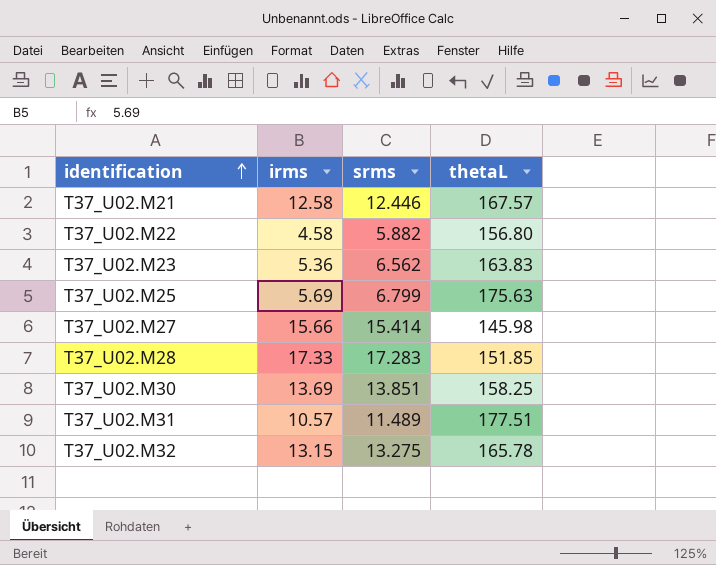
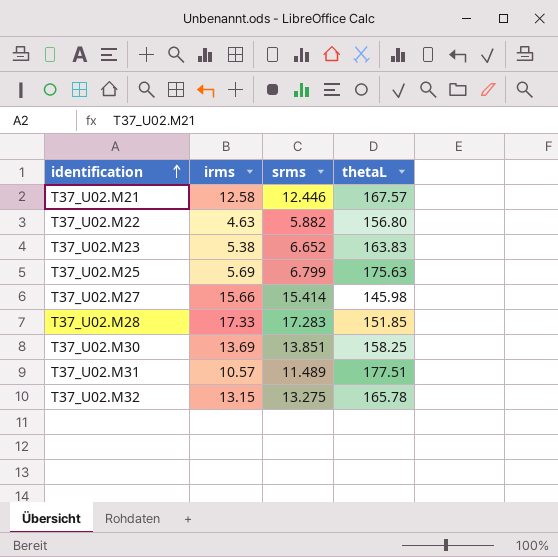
T37_U02.M22 | irms: 4.58 -> 4.63
T37_U02.M23 | irms: 5.36 -> 5.38
T37_U02.M23 | srms: 6.562 -> 6.652

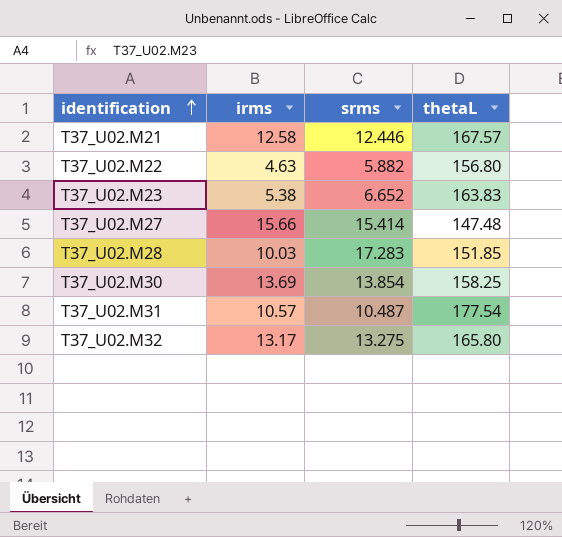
row T37_U02.M25: 5.69 | 6.799 | 175.63 -> none
T37_U02.M27 | thetaL: 145.98 -> 147.48
T37_U02.M28 | irms: 17.33 -> 10.03
T37_U02.M30 | srms: 13.851 -> 13.854
T37_U02.M31 | srms: 11.489 -> 10.487
T37_U02.M31 | thetaL: 177.51 -> 177.54
T37_U02.M32 | irms: 13.15 -> 13.17
T37_U02.M32 | thetaL: 165.78 -> 165.80

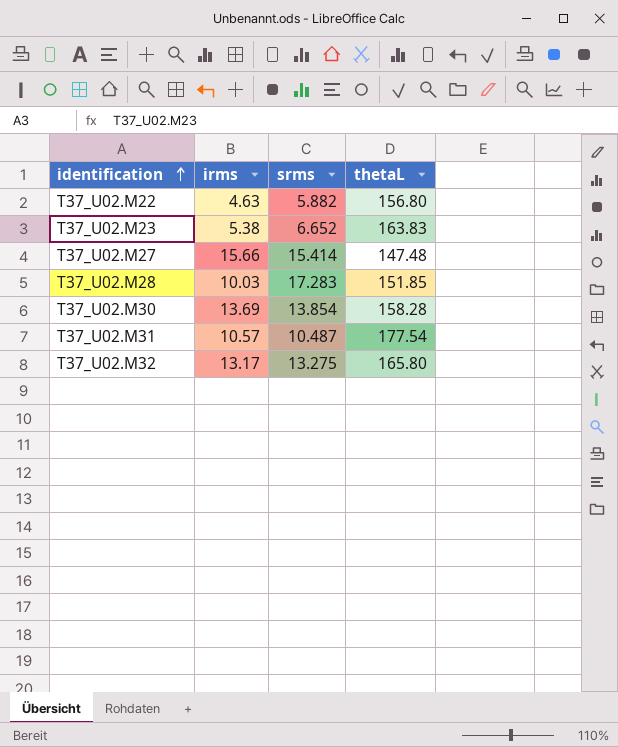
row T37_U02.M21: 12.58 | 12.446 | 167.57 -> none
T37_U02.M30 | thetaL: 158.25 -> 158.28

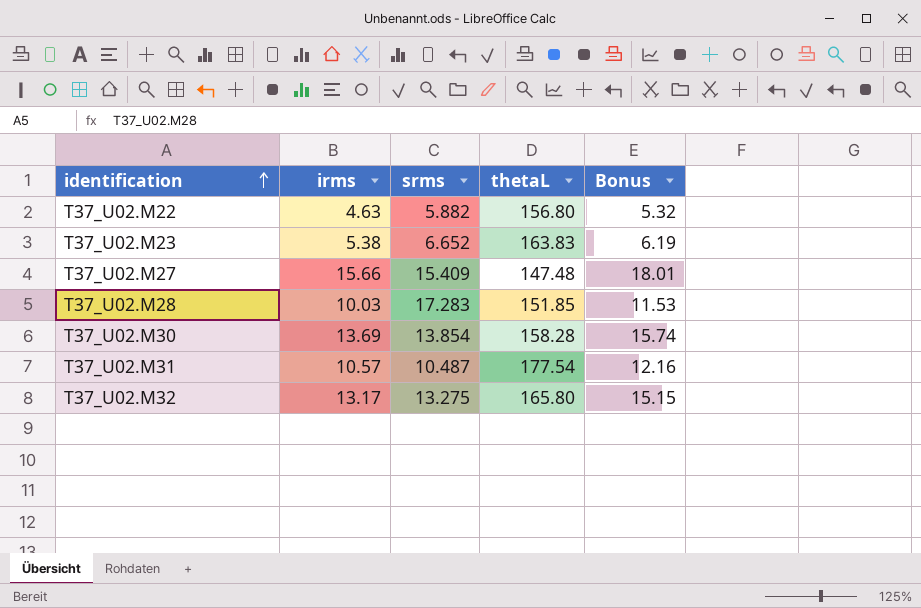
column Bonus | formula: none -> [irms] * 1.15
T37_U02.M27 | srms: 15.414 -> 15.409

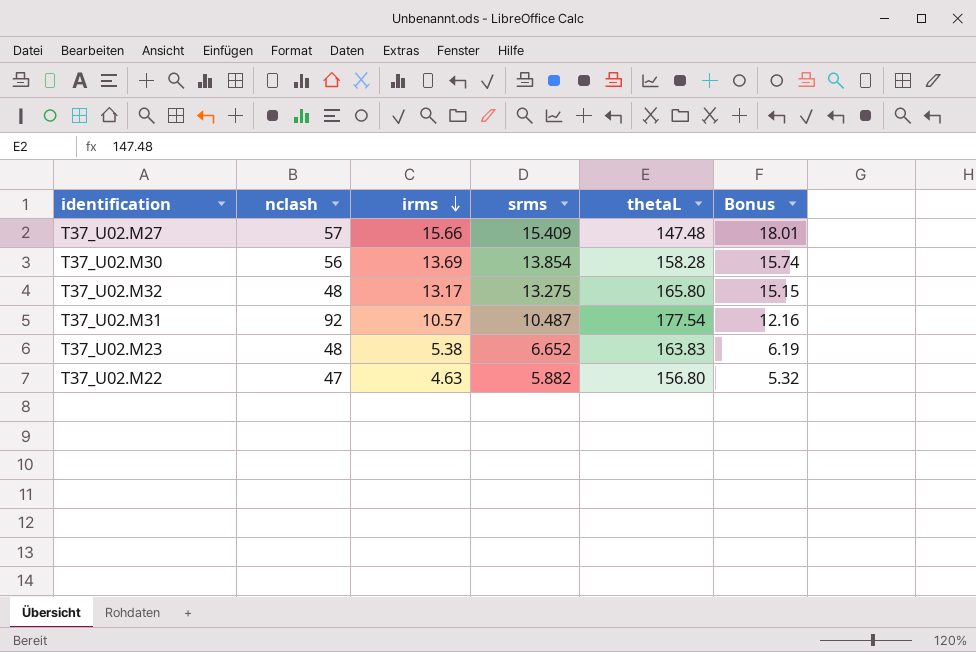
row order: identification ascending -> irms descending
column nclash | position: none -> 2
row T37_U02.M28: 10.03 | 17.283 | 151.85 | 11.53 -> none

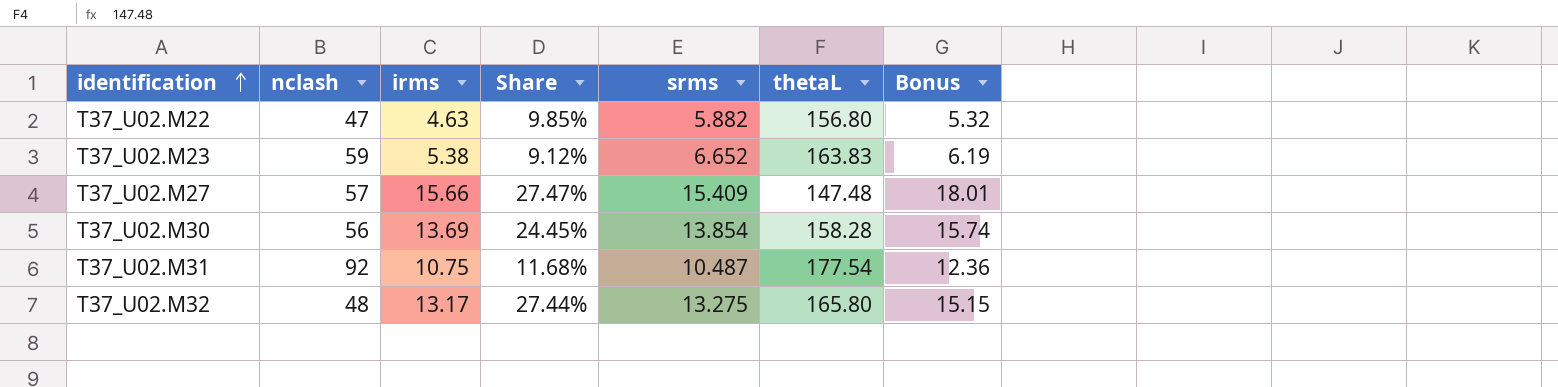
row order: irms descending -> identification ascending
column Share | formula: none -> [irms] / [nclash]
T37_U02.M23 | nclash: 48 -> 59
T37_U02.M31 | irms: 10.57 -> 10.75
T37_U02.M31 | Bonus: 12.16 -> 12.36

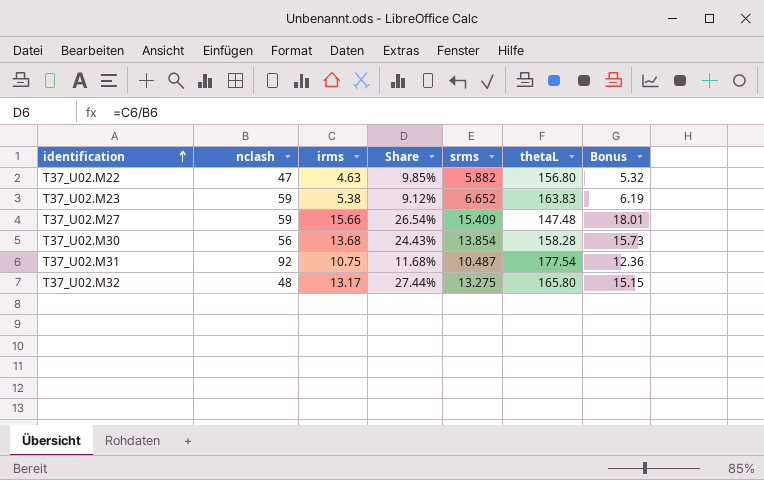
T37_U02.M27 | nclash: 57 -> 59
T37_U02.M27 | Share: 27.47% -> 26.54%
T37_U02.M30 | irms: 13.69 -> 13.68
T37_U02.M30 | Share: 24.45% -> 24.43%
T37_U02.M30 | Bonus: 15.74 -> 15.73

